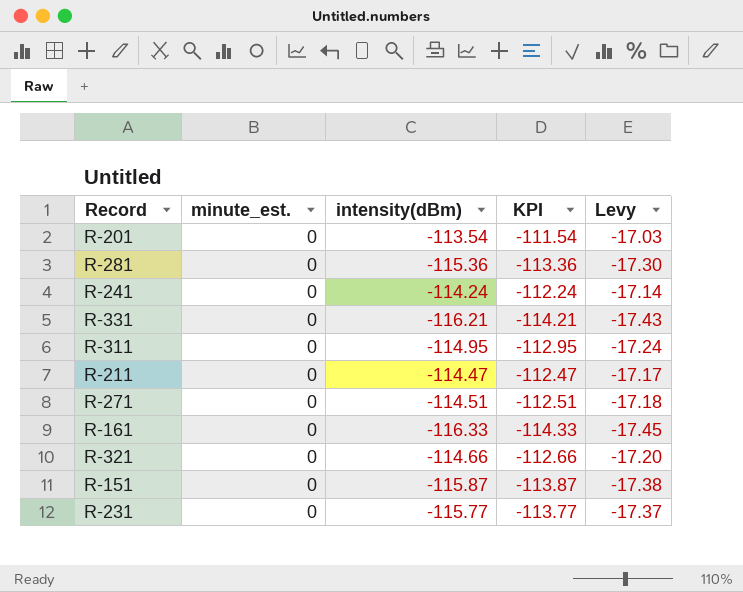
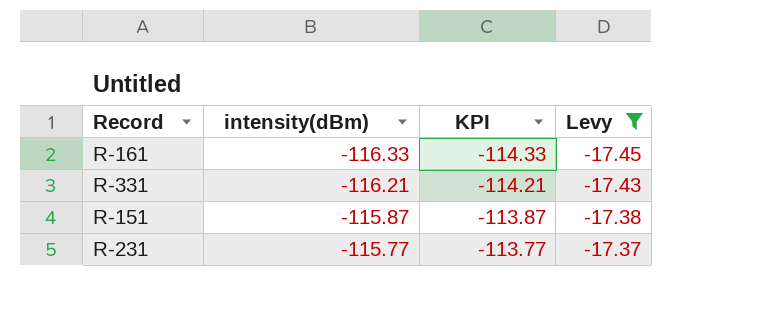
filter: none -> Levy <= -17.37
row order: none -> intensity(dBm) ascending
column minute_est. | position: 2 -> none

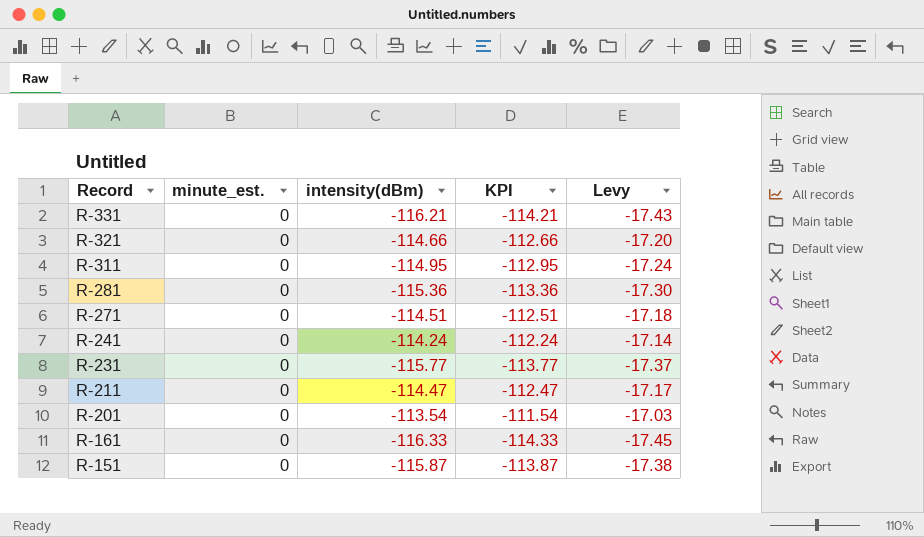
filter: Levy <= -17.37 -> none
row order: intensity(dBm) ascending -> Record descending
column minute_est. | position: none -> 2

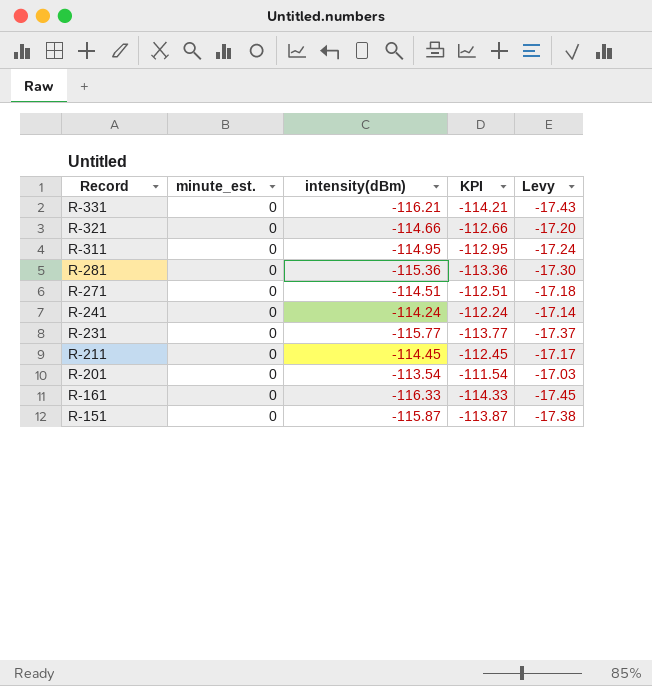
R-211 | intensity(dBm): -114.47 -> -114.45
R-211 | KPI: -112.47 -> -112.45

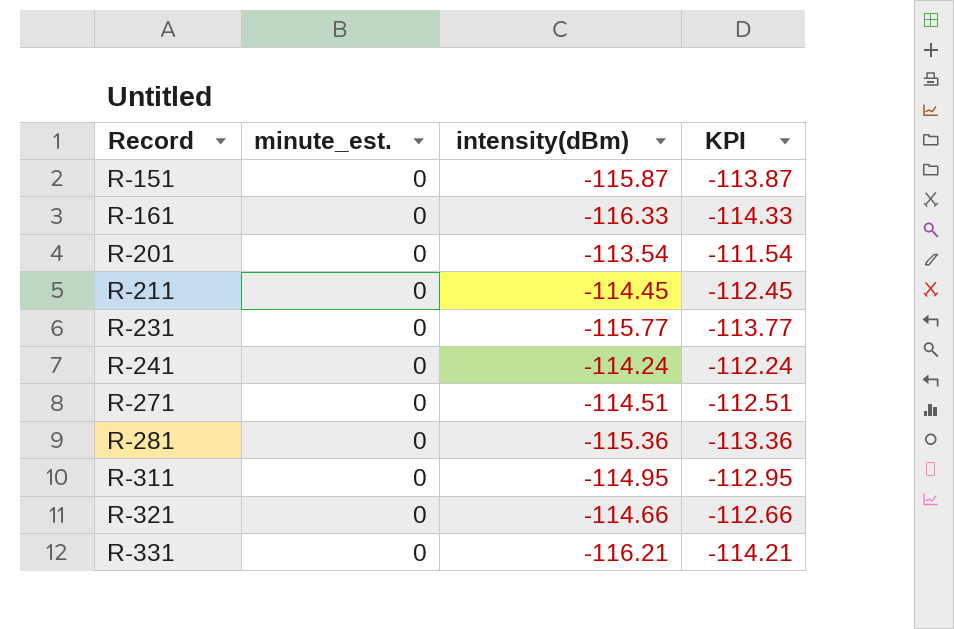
row order: Record descending -> Record ascending
column Levy | formula: [intensity(dBm)] * 0.15 -> none

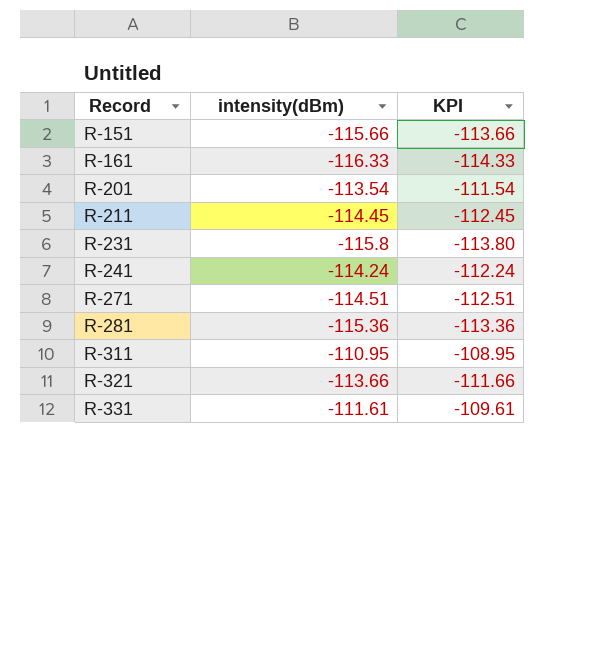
column minute_est. | position: 2 -> none
R-151 | intensity(dBm): -115.87 -> -115.66
R-151 | KPI: -113.87 -> -113.66
R-231 | intensity(dBm): -115.77 -> -115.8
R-231 | KPI: -113.77 -> -113.80
R-311 | intensity(dBm): -114.95 -> -110.95
R-311 | KPI: -112.95 -> -108.95
R-321 | intensity(dBm): -114.66 -> -113.66
R-321 | KPI: -112.66 -> -111.66
R-331 | intensity(dBm): -116.21 -> -111.61
R-331 | KPI: -114.21 -> -109.61

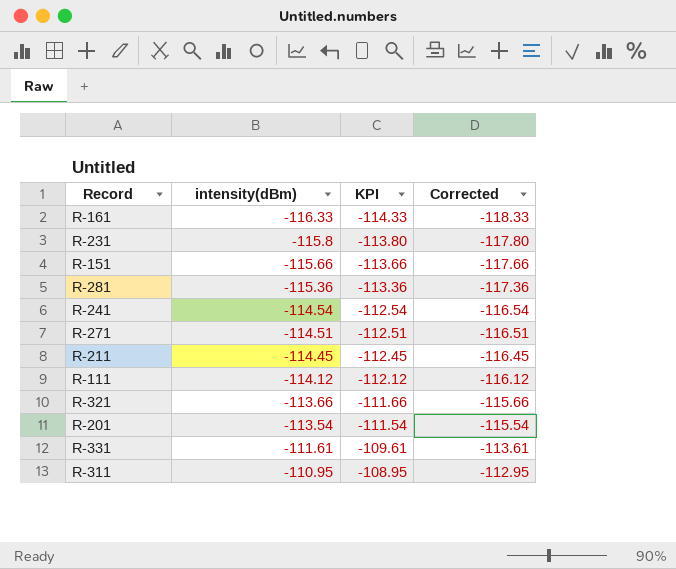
row order: Record ascending -> intensity(dBm) ascending
column Corrected | formula: none -> [intensity(dBm)] - 2
R-241 | intensity(dBm): -114.24 -> -114.54
R-241 | KPI: -112.24 -> -112.54
row R-111: none -> -114.12 | -112.12 | -116.12

